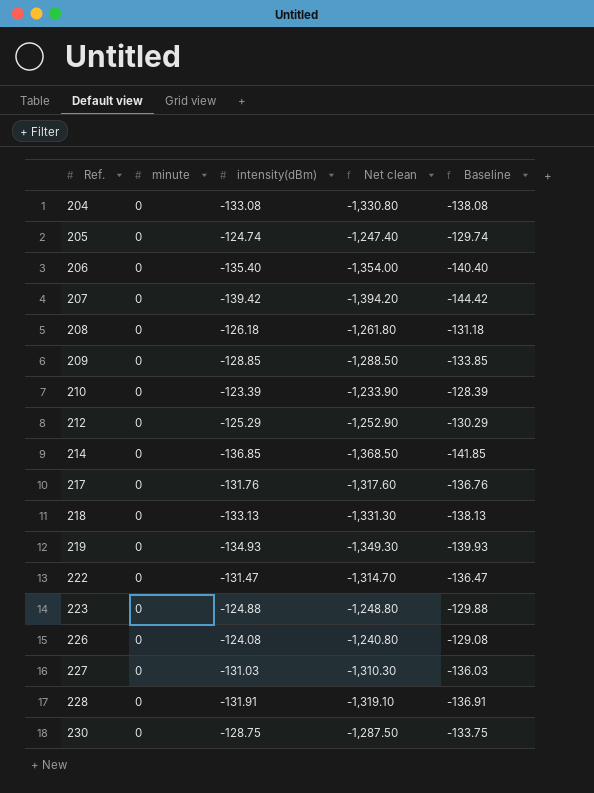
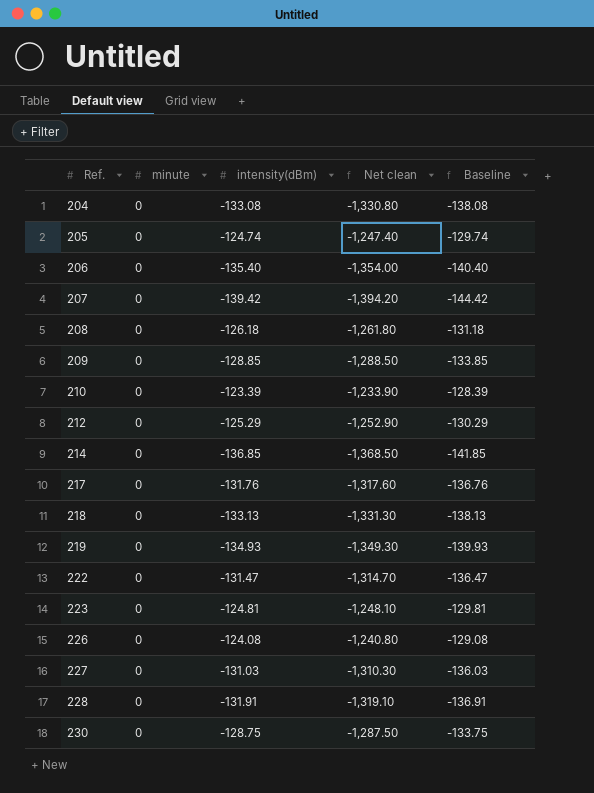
223 | intensity(dBm): -124.88 -> -124.81
223 | Net clean: -1,248.80 -> -1,248.10
223 | Baseline: -129.88 -> -129.81

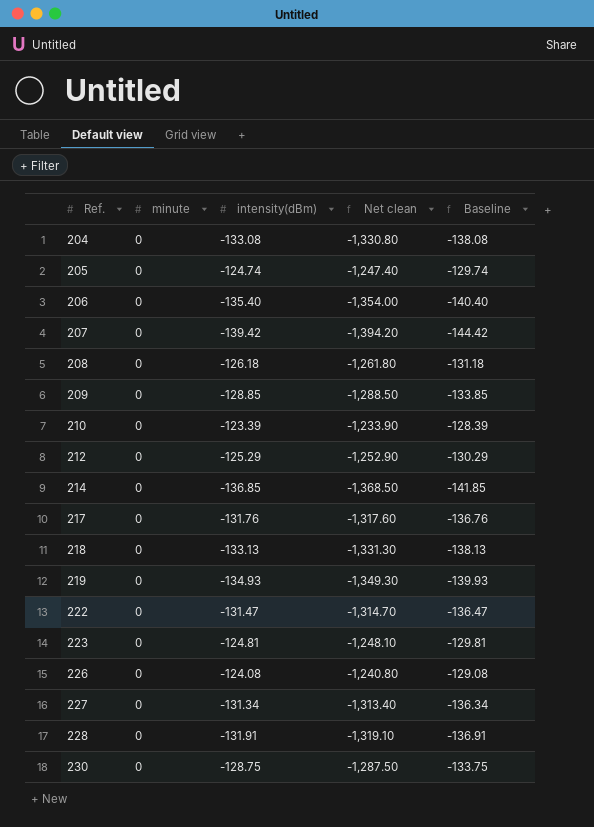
227 | intensity(dBm): -131.03 -> -131.34
227 | Net clean: -1,310.30 -> -1,313.40
227 | Baseline: -136.03 -> -136.34

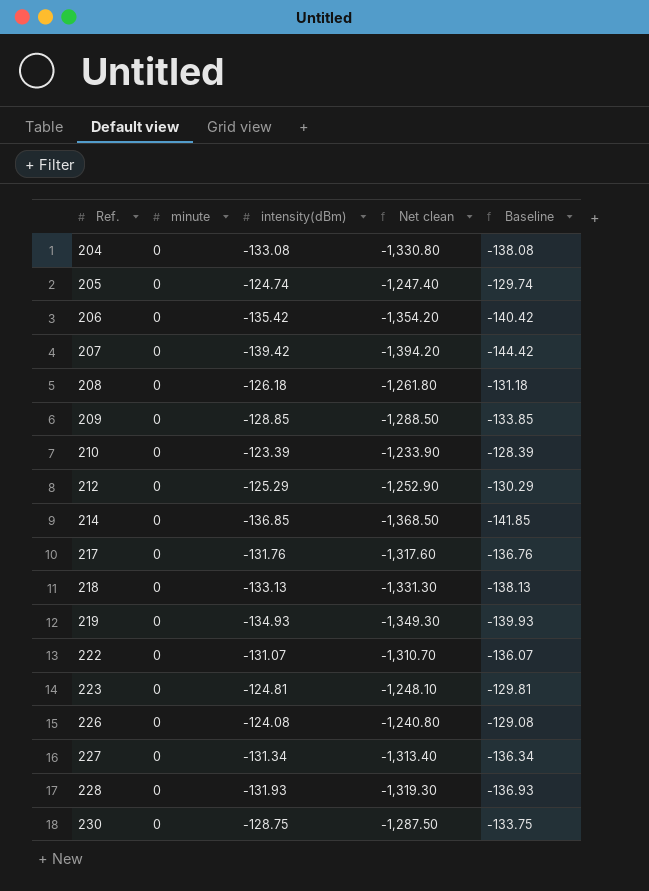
206 | intensity(dBm): -135.40 -> -135.42
206 | Net clean: -1,354.00 -> -1,354.20
206 | Baseline: -140.40 -> -140.42
222 | intensity(dBm): -131.47 -> -131.07
222 | Net clean: -1,314.70 -> -1,310.70
222 | Baseline: -136.47 -> -136.07
228 | intensity(dBm): -131.91 -> -131.93
228 | Net clean: -1,319.10 -> -1,319.30
228 | Baseline: -136.91 -> -136.93

